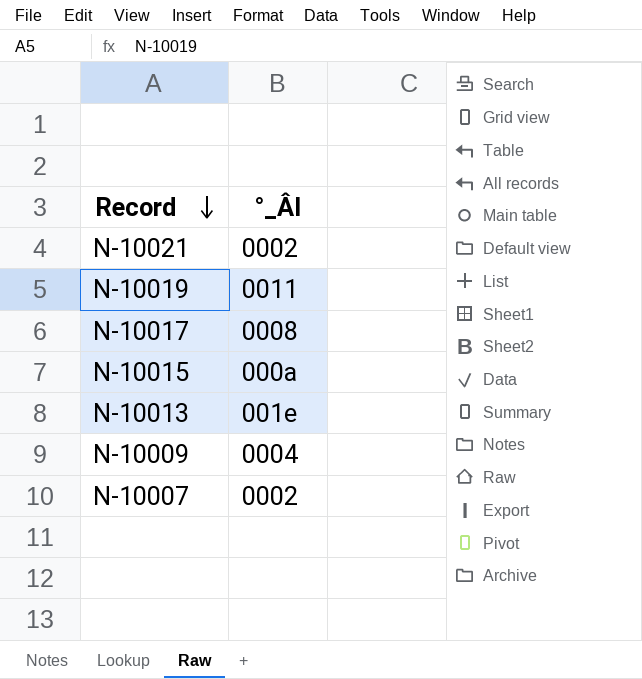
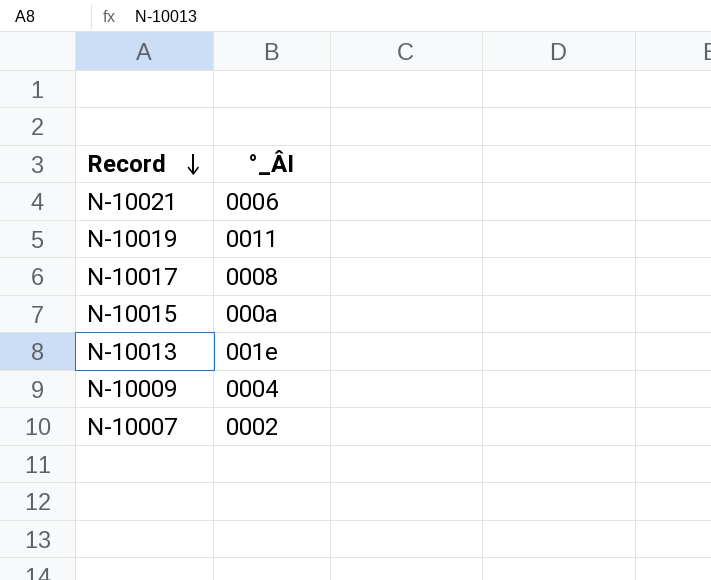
N-10021 | °_ÂI: 0002 -> 0006

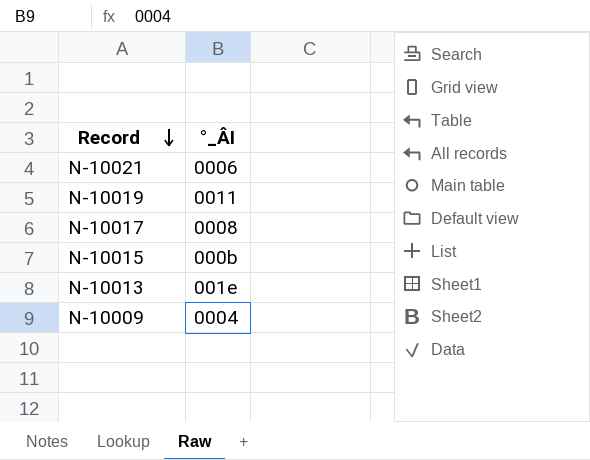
row N-10007: 0002 -> none
N-10015 | °_ÂI: 000a -> 000b

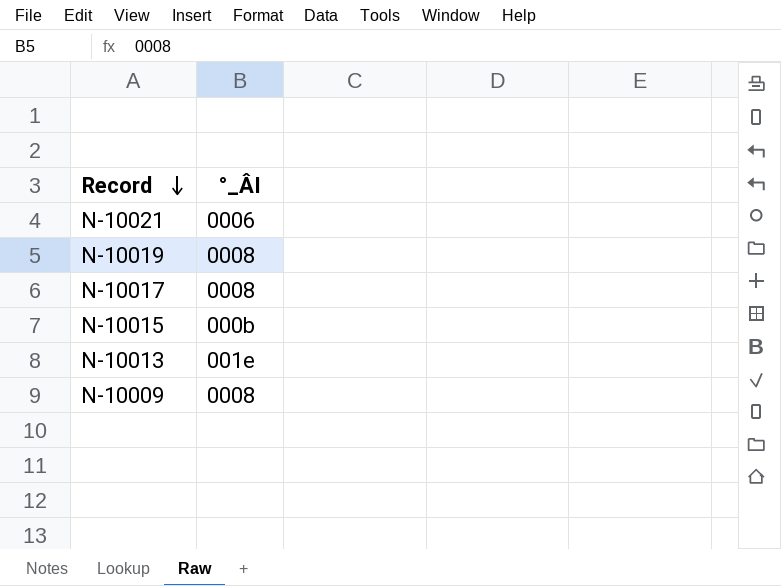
N-10019 | °_ÂI: 0011 -> 0008
N-10009 | °_ÂI: 0004 -> 0008

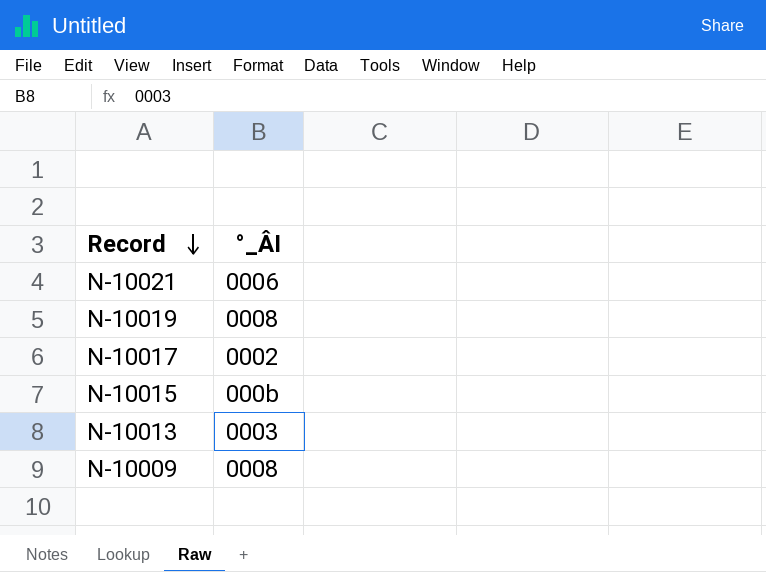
N-10017 | °_ÂI: 0008 -> 0002
N-10013 | °_ÂI: 001e -> 0003

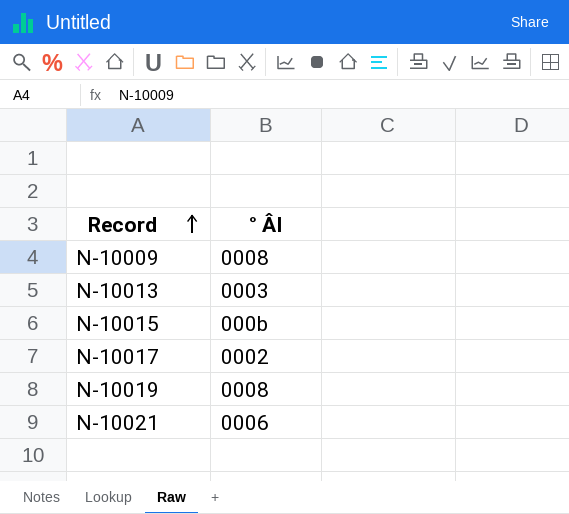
row order: Record descending -> Record ascending
column name: °_ÂI -> ° ÂI

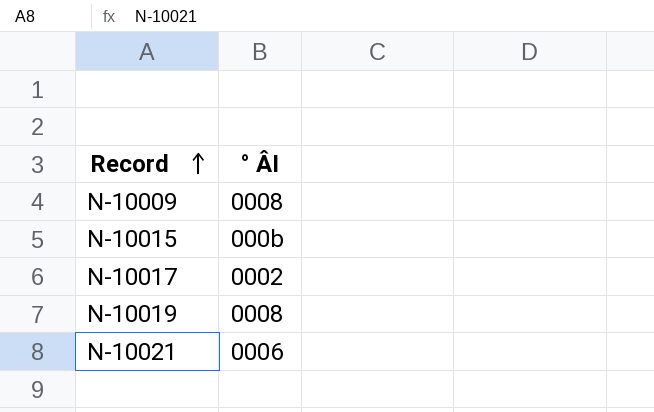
row N-10013: 0003 -> none

